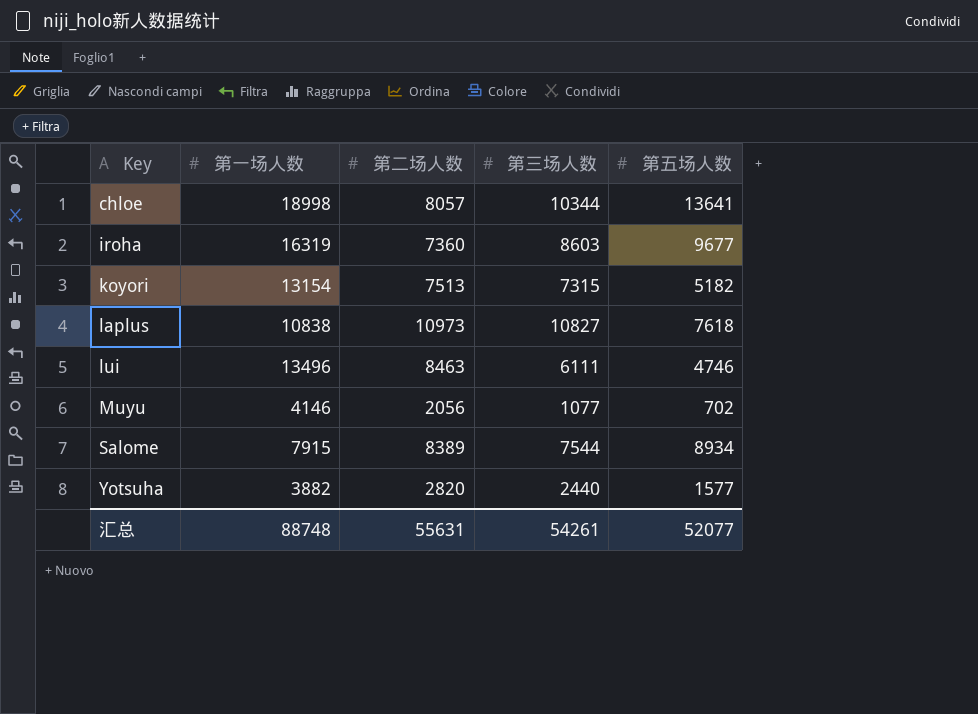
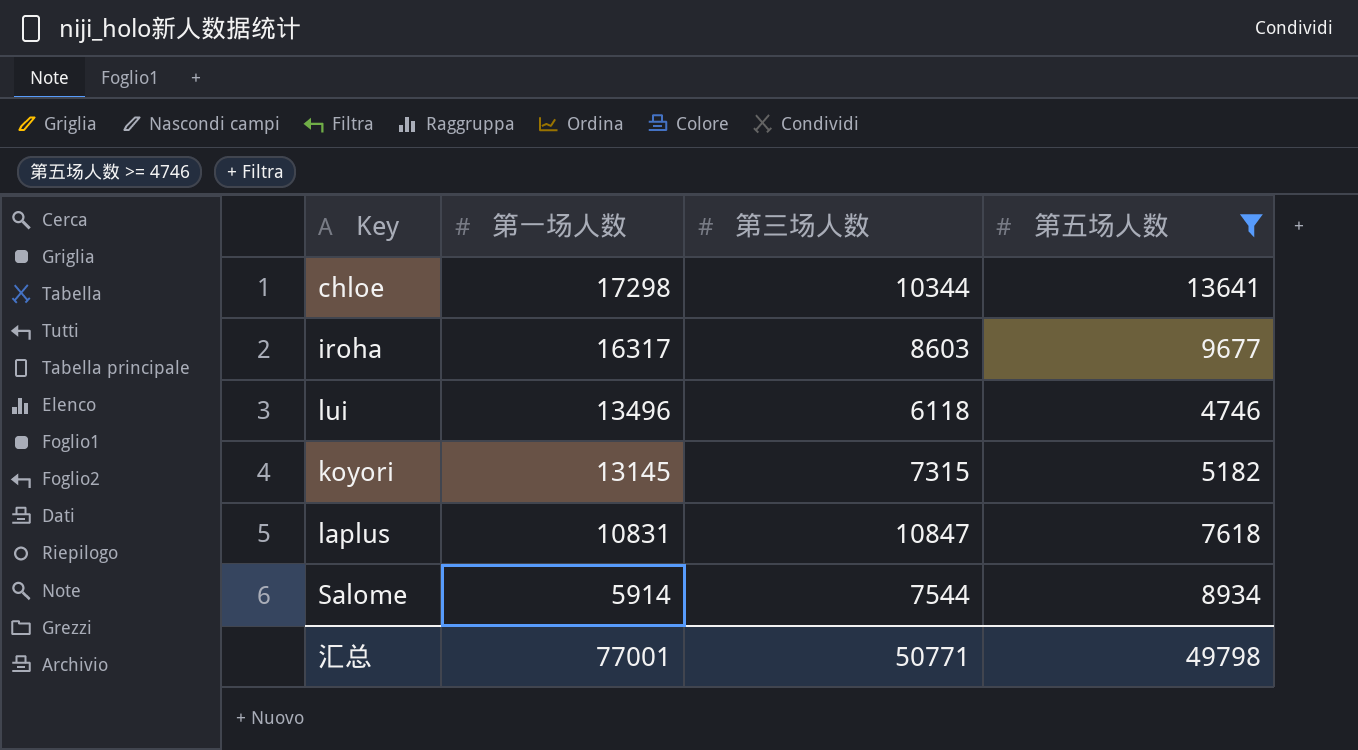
filter: none -> 第五场人数 >= 4746
row order: Key ascending -> 第一场人数 descending
column 第二场人数 | position: 3 -> none
chloe | 第一场人数: 18998 -> 17298
iroha | 第一场人数: 16319 -> 16317
lui | 第三场人数: 6111 -> 6118
koyori | 第一场人数: 13154 -> 13145
laplus | 第一场人数: 10838 -> 10831
laplus | 第三场人数: 10827 -> 10847
Salome | 第一场人数: 7915 -> 5914
汇总 | 第一场人数: 88748 -> 77001
汇总 | 第三场人数: 54261 -> 50771
汇总 | 第五场人数: 52077 -> 49798

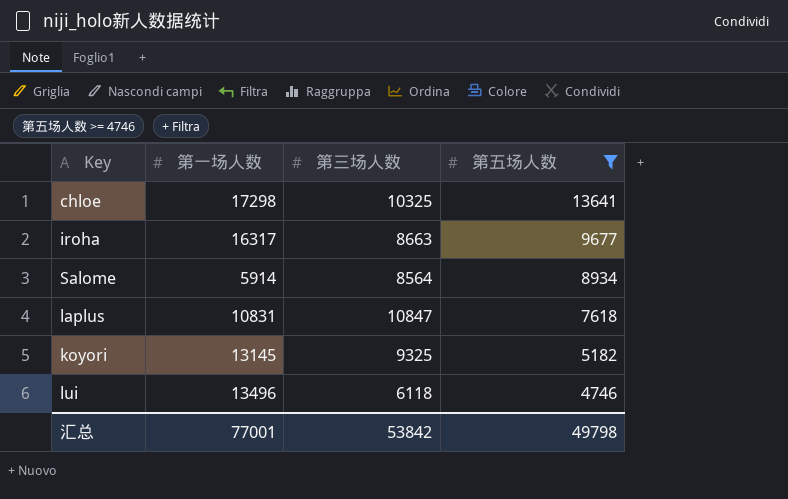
row order: 第一场人数 descending -> 第五场人数 descending
chloe | 第三场人数: 10344 -> 10325
iroha | 第三场人数: 8603 -> 8663
Salome | 第三场人数: 7544 -> 8564
koyori | 第三场人数: 7315 -> 9325
汇总 | 第三场人数: 50771 -> 53842

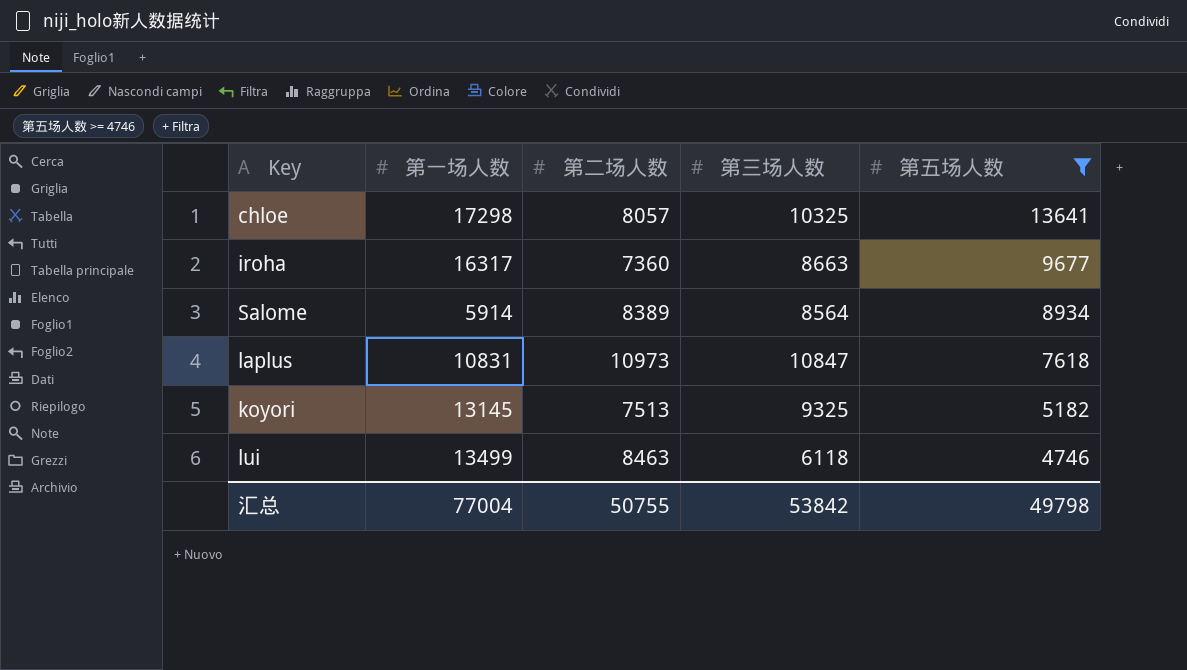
column 第二场人数 | position: none -> 3
lui | 第一场人数: 13496 -> 13499
汇总 | 第一场人数: 77001 -> 77004

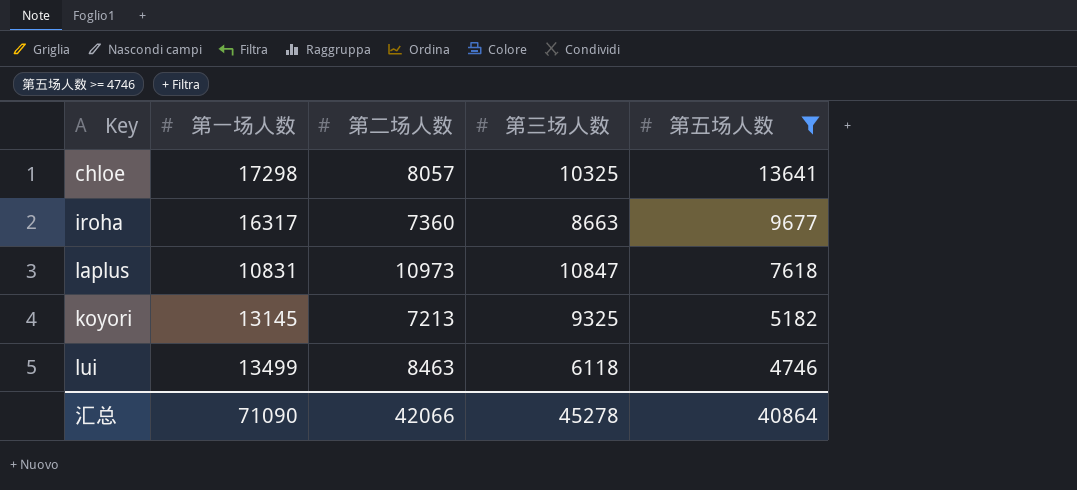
row Salome: 5914 | 8389 | 8564 | 8934 -> none
koyori | 第二场人数: 7513 -> 7213
汇总 | 第一场人数: 77004 -> 71090
汇总 | 第二场人数: 50755 -> 42066
汇总 | 第三场人数: 53842 -> 45278
汇总 | 第五场人数: 49798 -> 40864

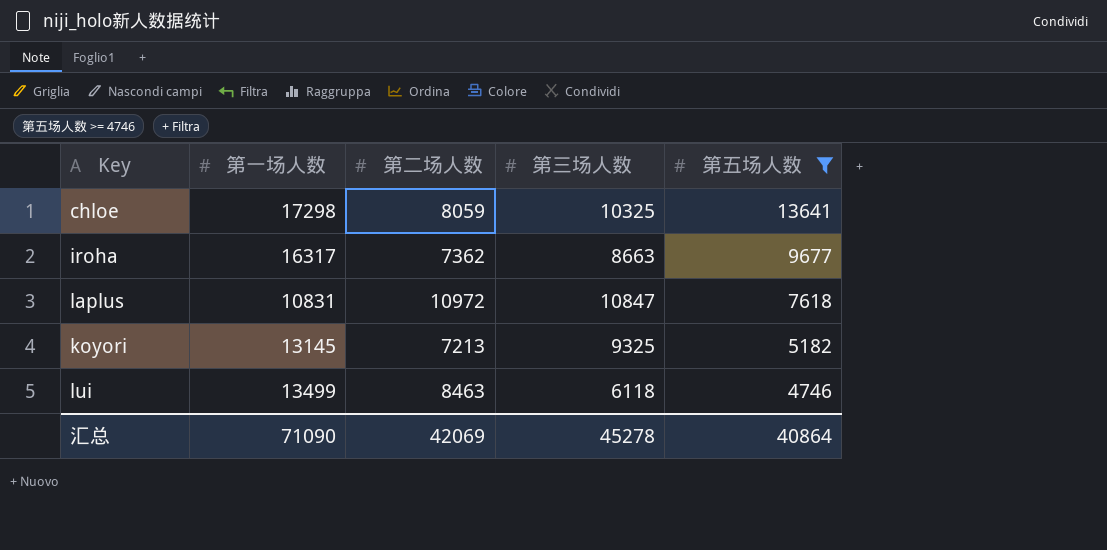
chloe | 第二场人数: 8057 -> 8059
iroha | 第二场人数: 7360 -> 7362
laplus | 第二场人数: 10973 -> 10972
汇总 | 第二场人数: 42066 -> 42069

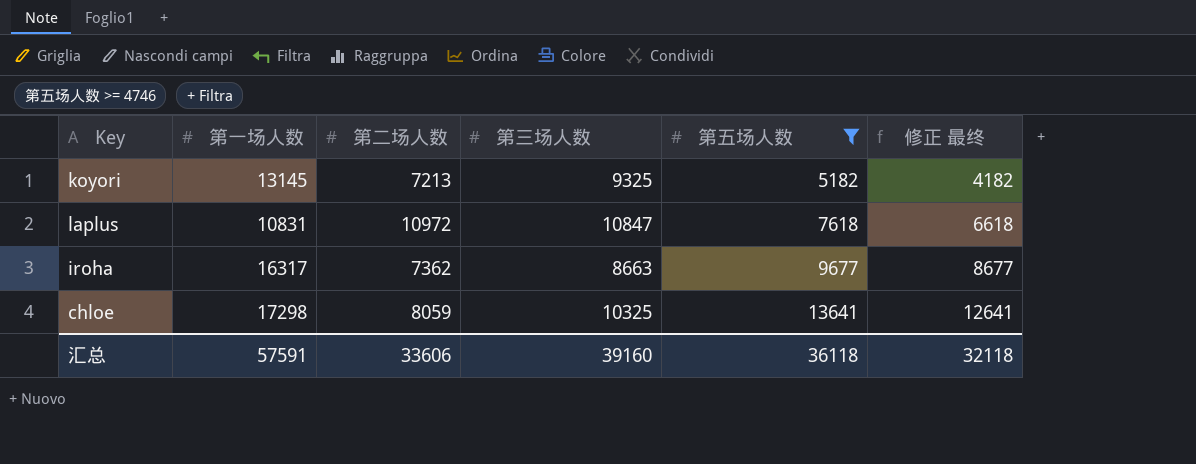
row order: 第五场人数 descending -> 第五场人数 ascending
column 修正 最终 | formula: none -> [第五场人数] - 1000
row lui: 13499 | 8463 | 6118 | 4746 -> none
汇总 | 第一场人数: 71090 -> 57591
汇总 | 第二场人数: 42069 -> 33606
汇总 | 第三场人数: 45278 -> 39160
汇总 | 第五场人数: 40864 -> 36118

